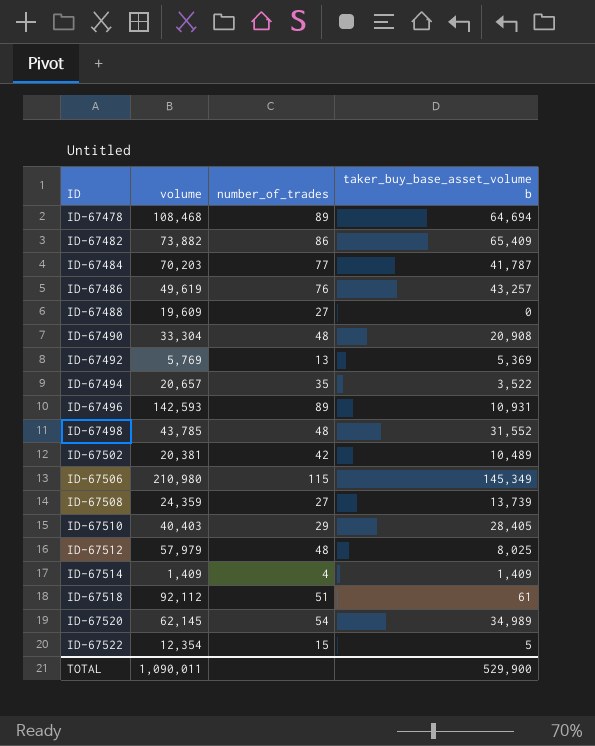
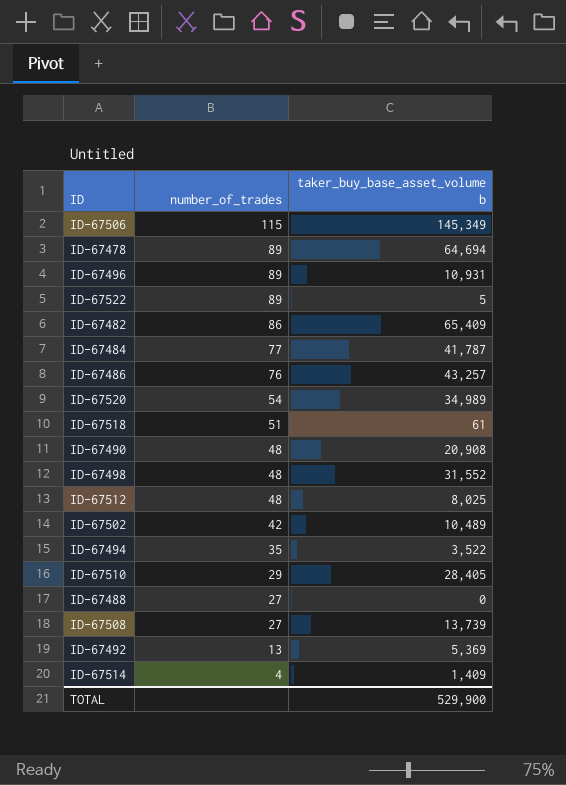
row order: ID ascending -> number_of_trades descending
column volume | position: 2 -> none
ID-67522 | number_of_trades: 15 -> 89

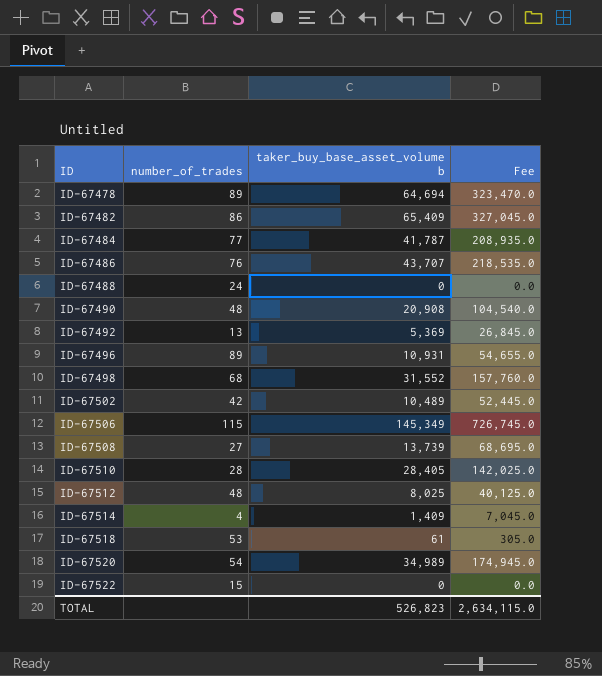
row order: number_of_trades descending -> ID ascending
column Fee | formula: none -> [taker_buy_base_asset_volume b] * 5
row ID-67494: 35 | 3,522 -> none
ID-67486 | taker_buy_base_asset_volume b: 43,257 -> 43,707
ID-67488 | number_of_trades: 27 -> 24
ID-67498 | number_of_trades: 48 -> 68
ID-67510 | number_of_trades: 29 -> 28
ID-67518 | number_of_trades: 51 -> 53
ID-67522 | number_of_trades: 89 -> 15
ID-67522 | taker_buy_base_asset_volume b: 5 -> 0
TOTAL | taker_buy_base_asset_volume b: 529,900 -> 526,823

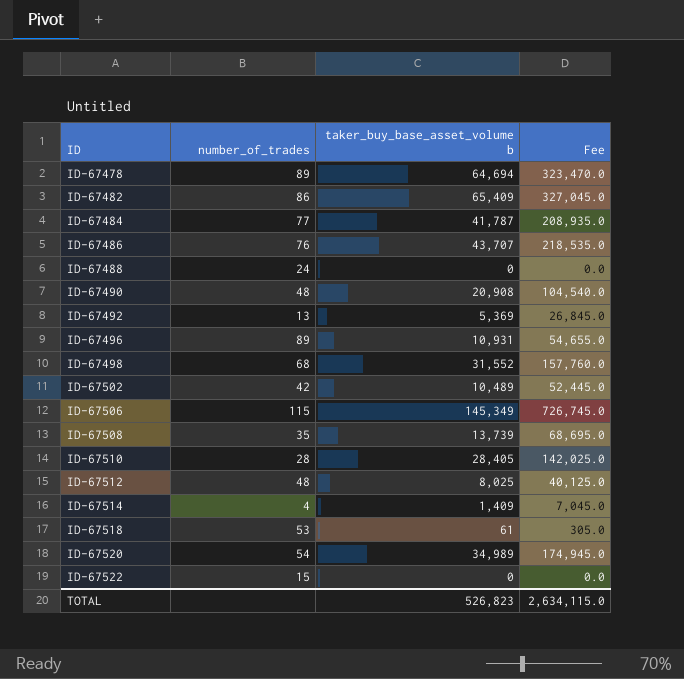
ID-67508 | number_of_trades: 27 -> 35

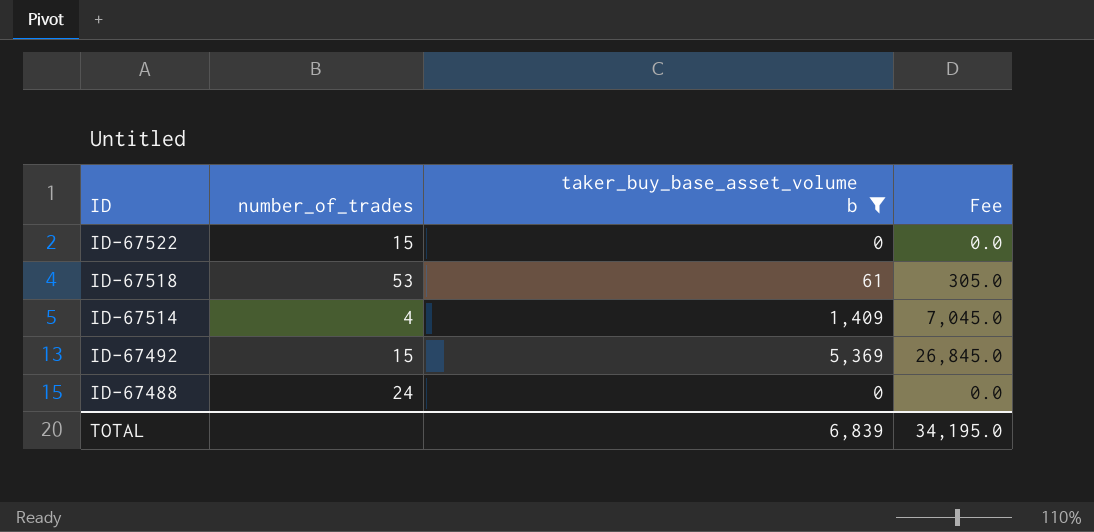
filter: none -> taker_buy_base_asset_volume b <= 5,369
row order: ID ascending -> ID descending
ID-67492 | number_of_trades: 13 -> 15
TOTAL | taker_buy_base_asset_volume b: 526,823 -> 6,839
TOTAL | Fee: 2,634,115.0 -> 34,195.0

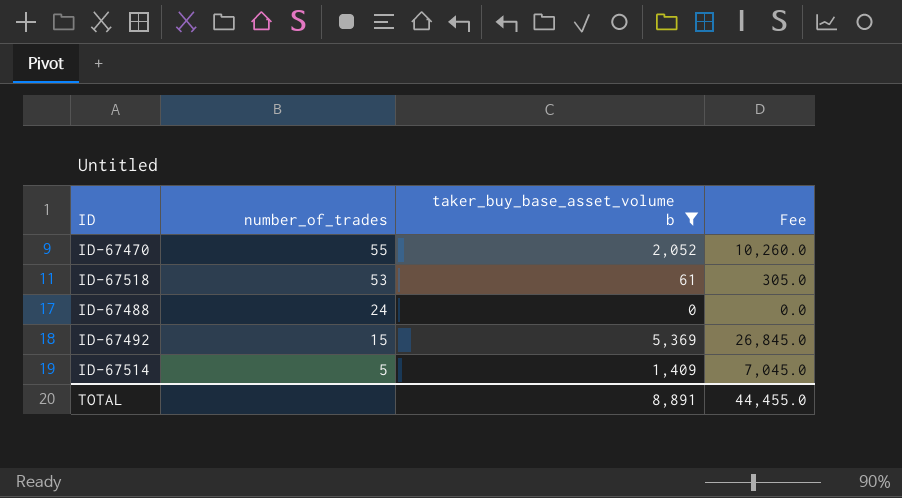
row order: ID descending -> number_of_trades descending
row ID-67522: 15 | 0 | 0.0 -> none
row ID-67470: none -> 55 | 2,052 | 10,260.0
ID-67514 | number_of_trades: 4 -> 5
TOTAL | taker_buy_base_asset_volume b: 6,839 -> 8,891
TOTAL | Fee: 34,195.0 -> 44,455.0

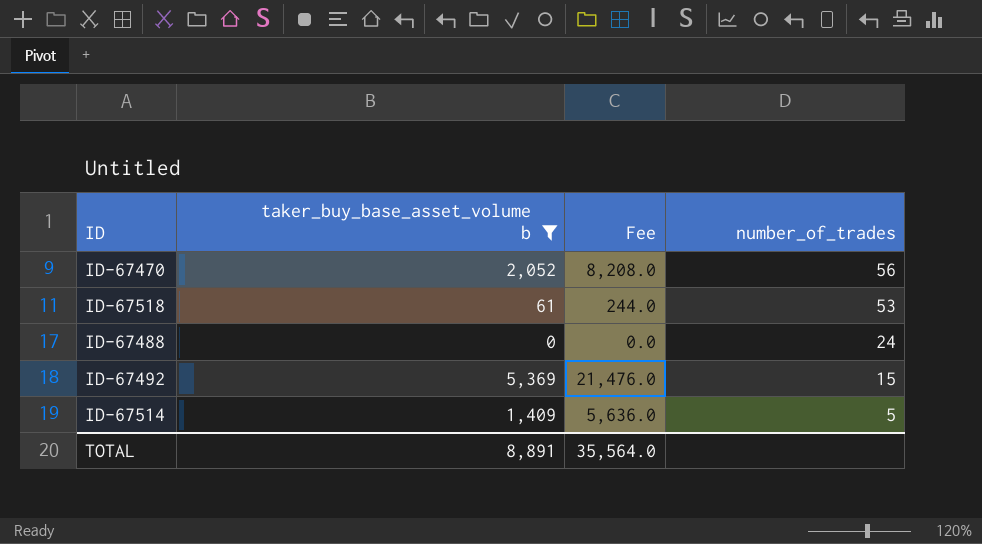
column Fee | formula: [taker_buy_base_asset_volume b] * 5 -> [taker_buy_base_asset_volume b] * 4
column number_of_trades | position: 2 -> 4
ID-67470 | number_of_trades: 55 -> 56
TOTAL | Fee: 44,455.0 -> 35,564.0

